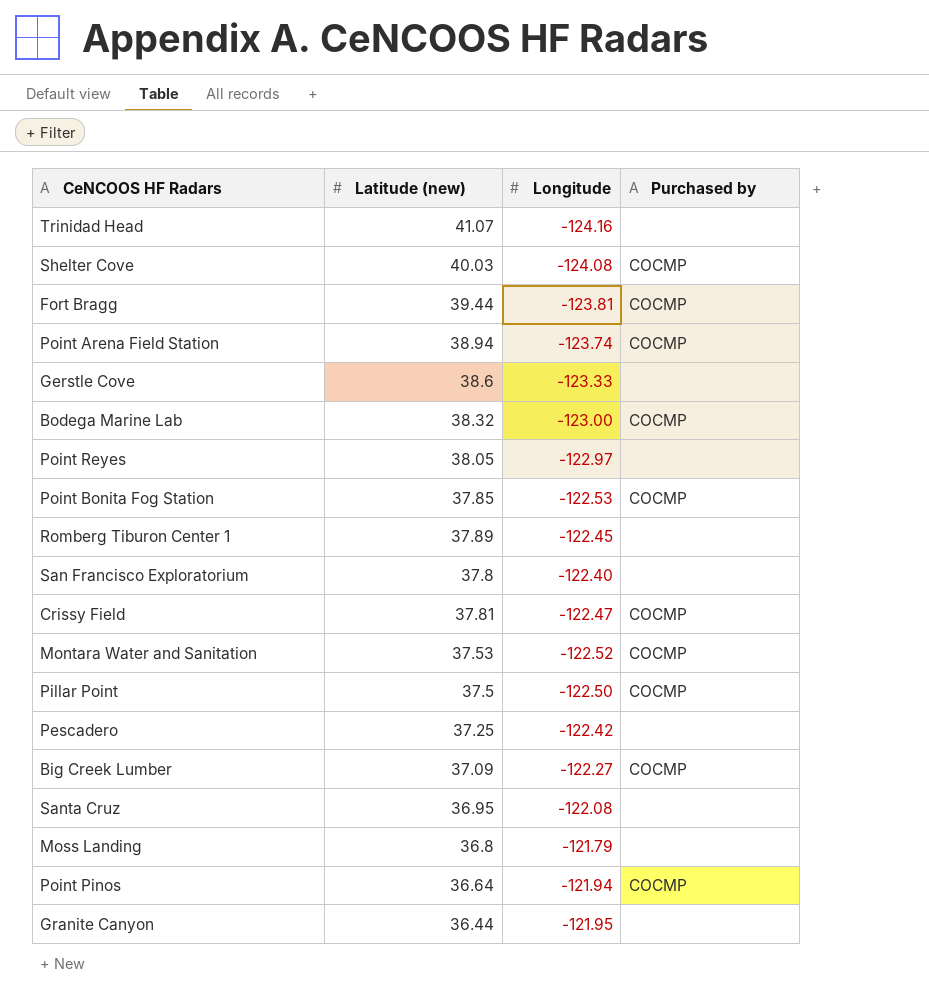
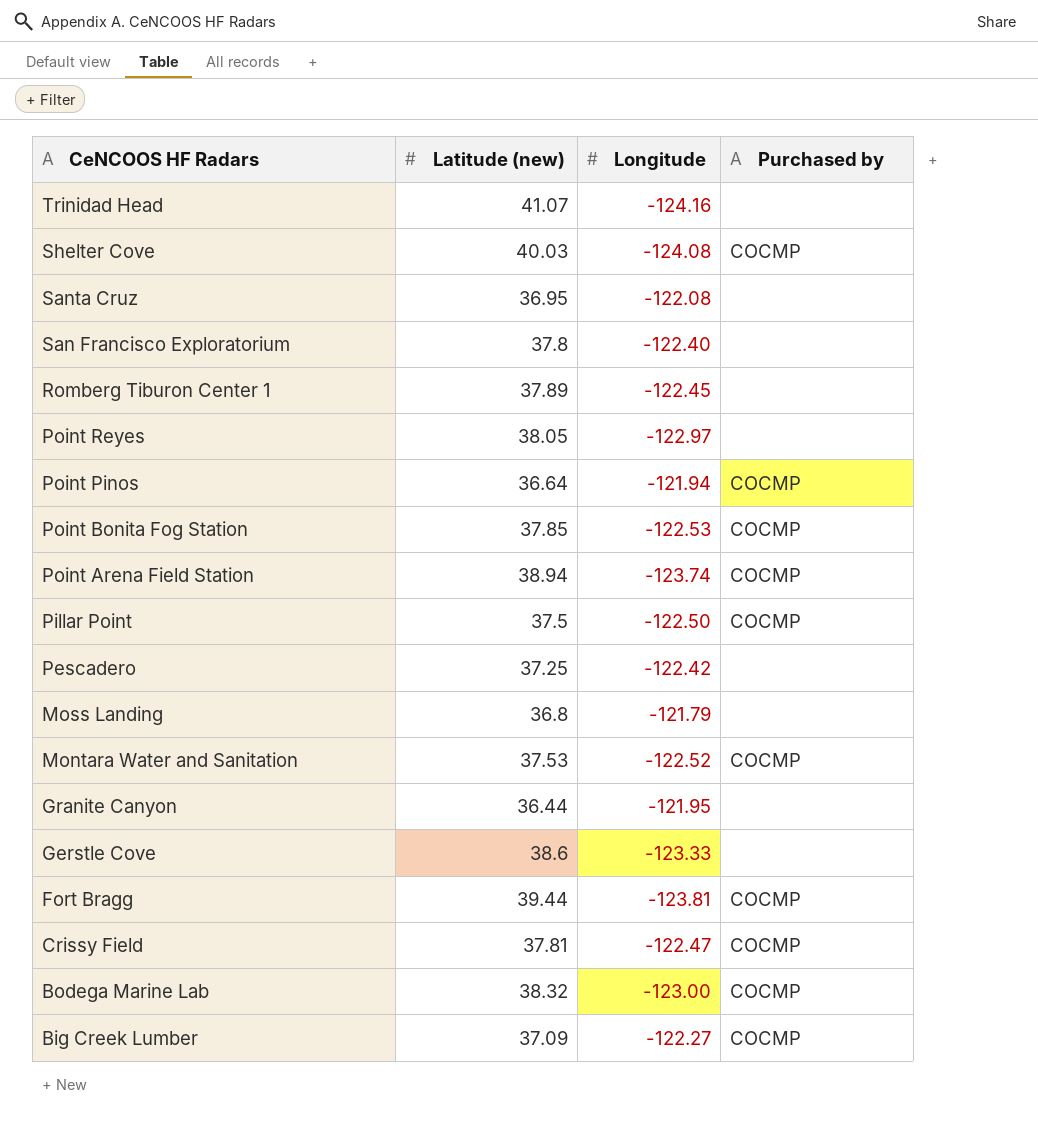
row order: none -> CeNCOOS HF Radars descending

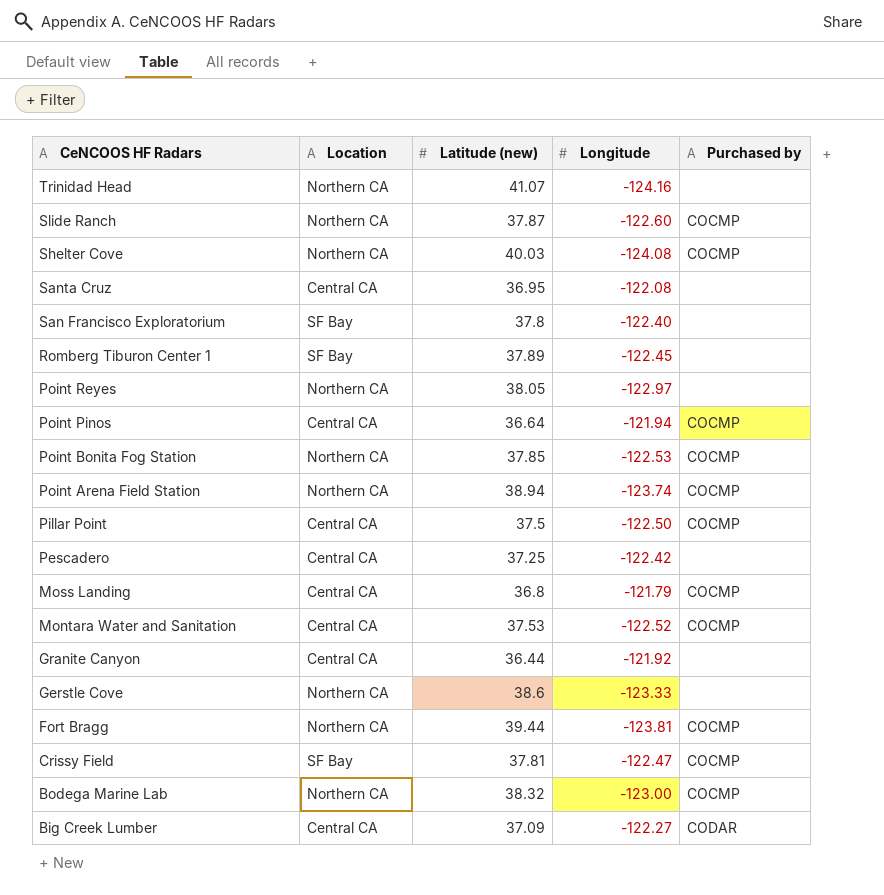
column Location | position: none -> 2
row Slide Ranch: none -> Northern CA | 37.87 | -122.60 | COCMP
Moss Landing | Purchased by: none -> COCMP
Granite Canyon | Longitude: -121.95 -> -121.92
Big Creek Lumber | Purchased by: COCMP -> CODAR

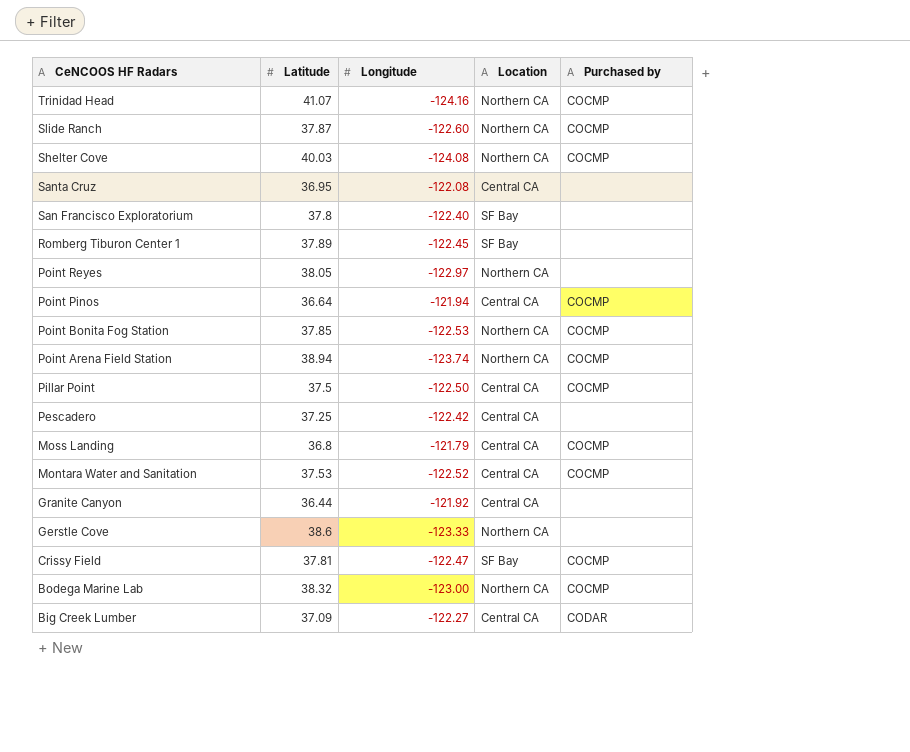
column name: Latitude (new) -> Latitude
column Location | position: 2 -> 4
row Fort Bragg: Northern CA | 39.44 | -123.81 | COCMP -> none
Trinidad Head | Purchased by: none -> COCMP

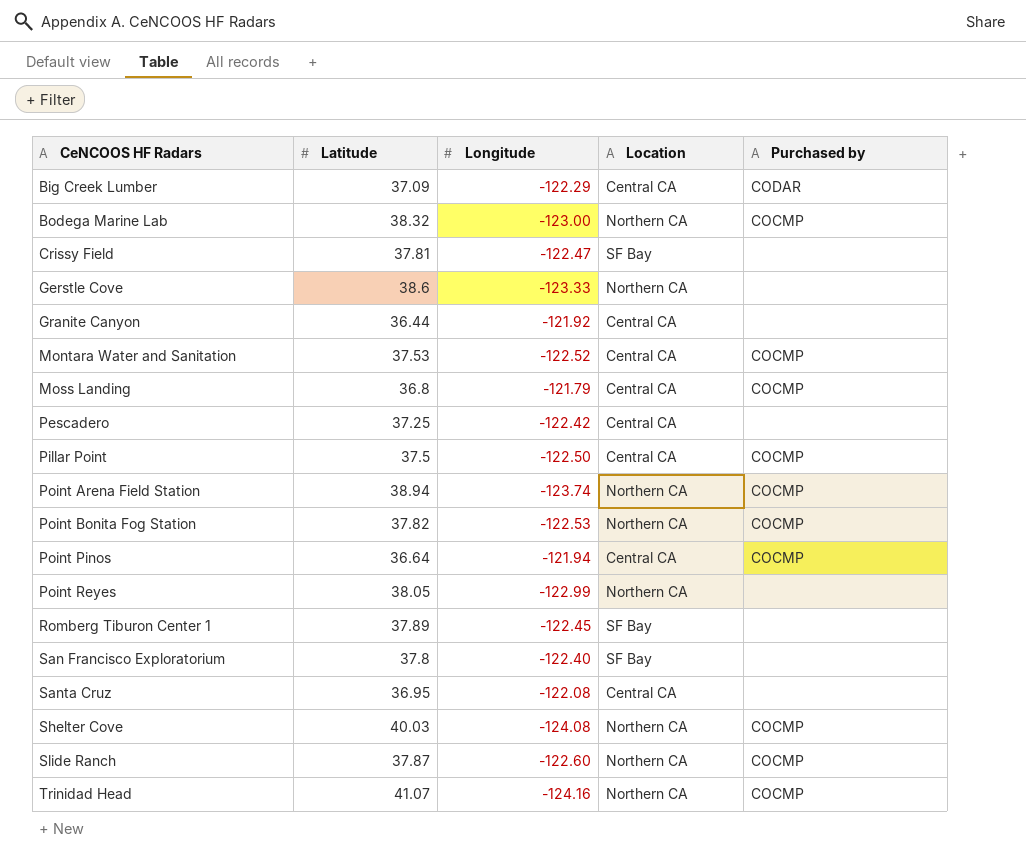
row order: CeNCOOS HF Radars descending -> CeNCOOS HF Radars ascending
Big Creek Lumber | Longitude: -122.27 -> -122.29
Crissy Field | Purchased by: COCMP -> none
Point Bonita Fog Station | Latitude: 37.85 -> 37.82
Point Reyes | Longitude: -122.97 -> -122.99

